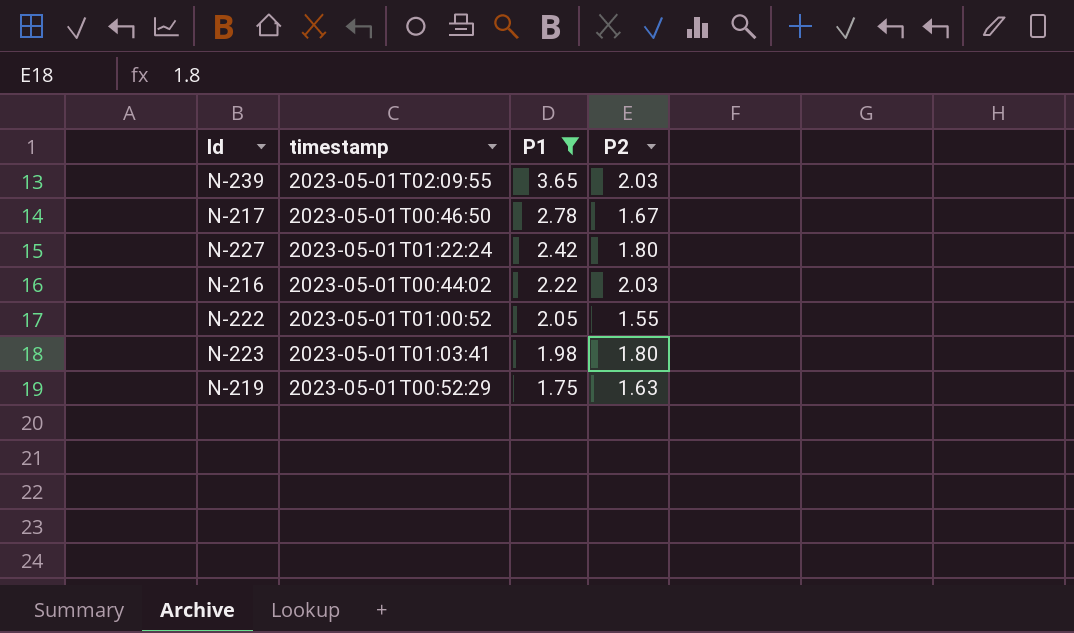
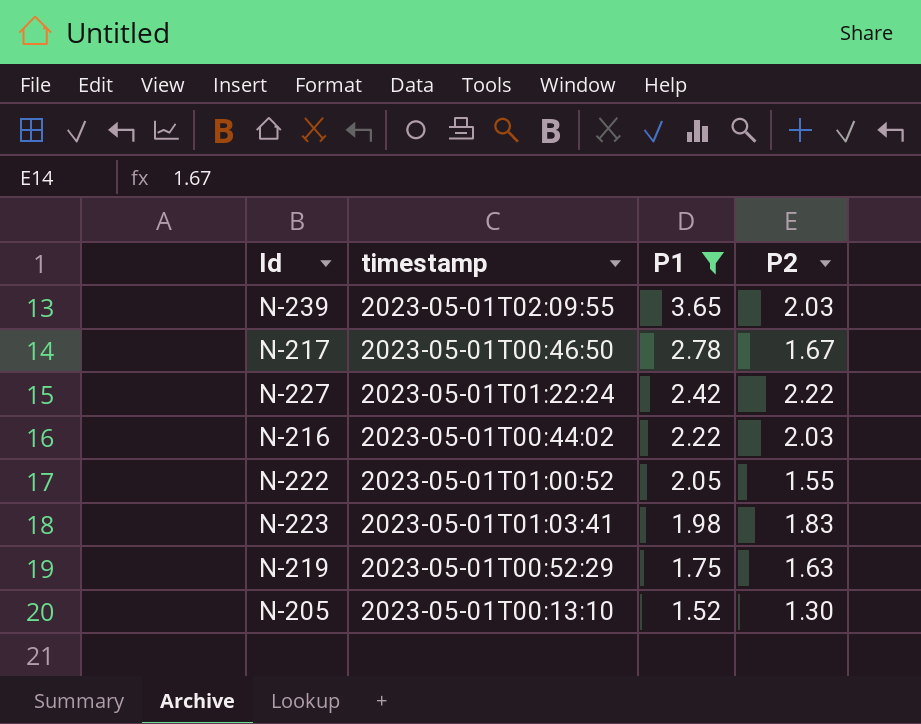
N-227 | P2: 1.80 -> 2.22
N-223 | P2: 1.80 -> 1.83
row N-205: none -> 2023-05-01T00:13:10 | 1.52 | 1.30

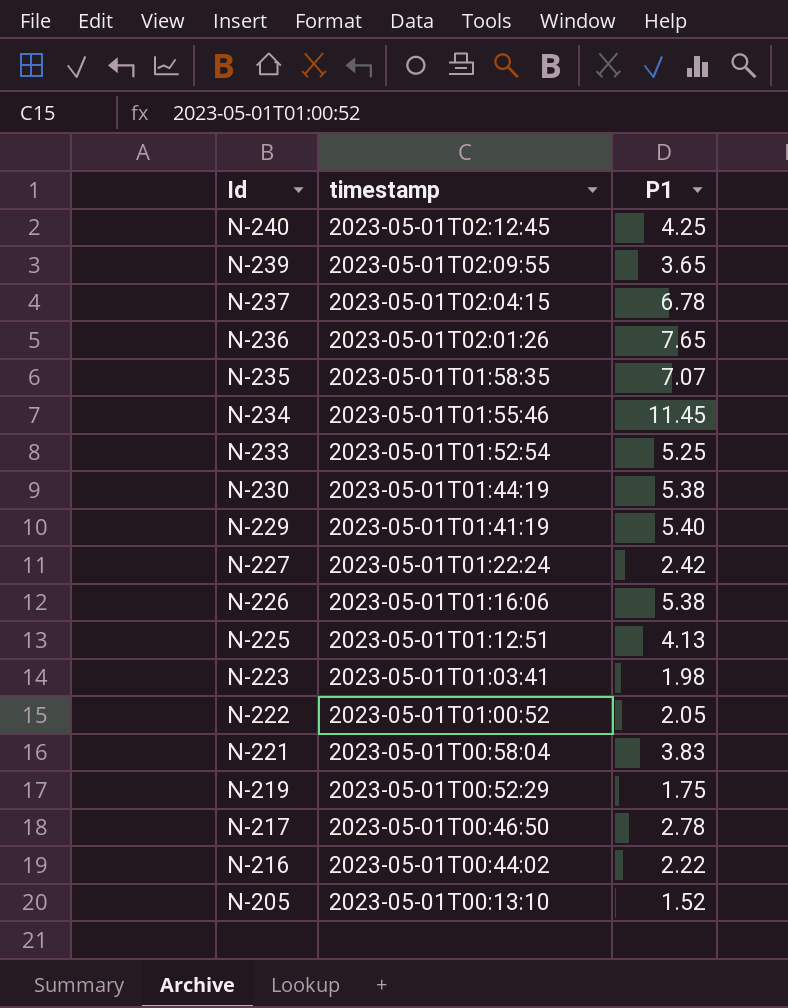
filter: P1 <= 3.65 -> none
row order: P1 descending -> Id descending
column P2 | position: 4 -> none

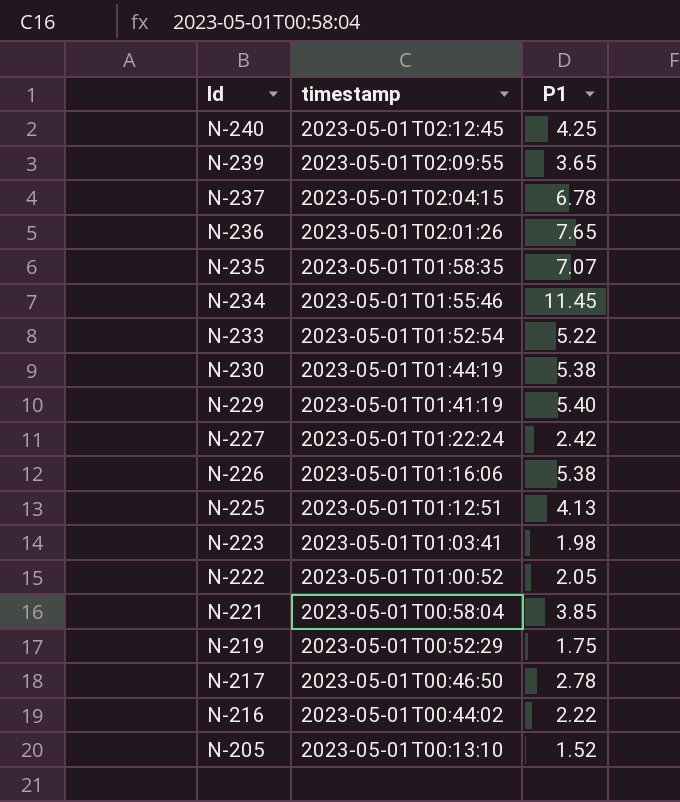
N-233 | P1: 5.25 -> 5.22
N-221 | P1: 3.83 -> 3.85

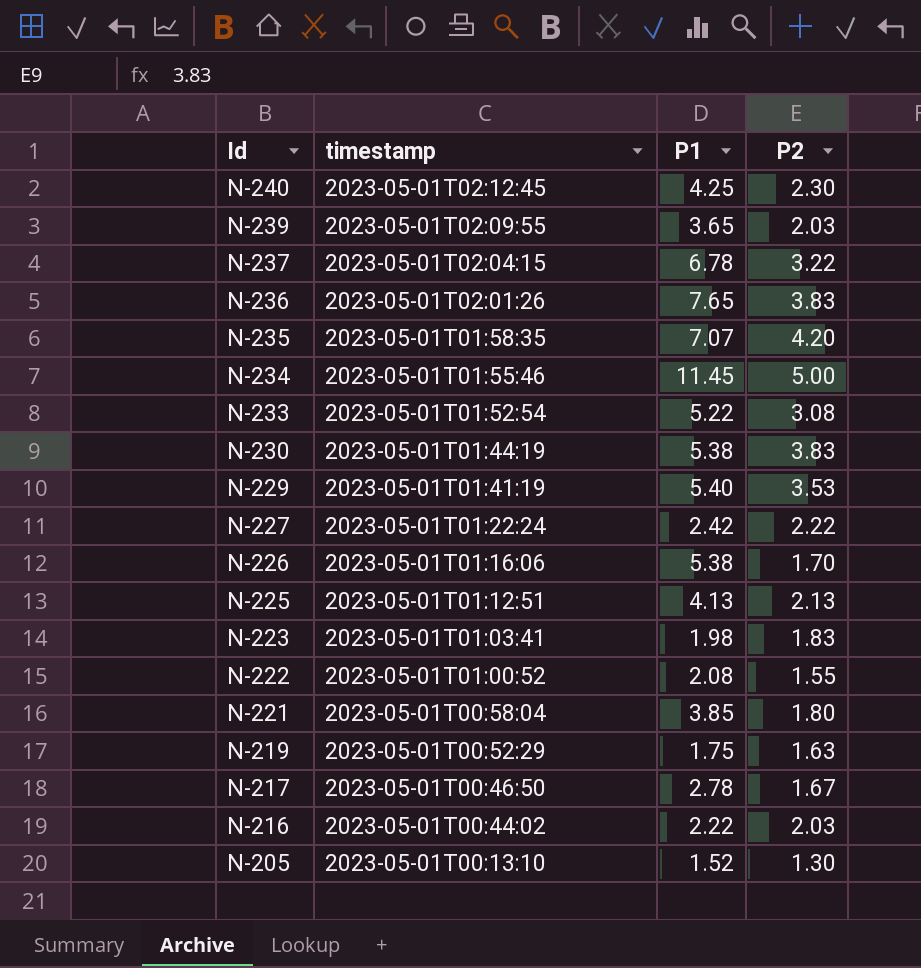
column P2 | position: none -> 4
N-222 | P1: 2.05 -> 2.08

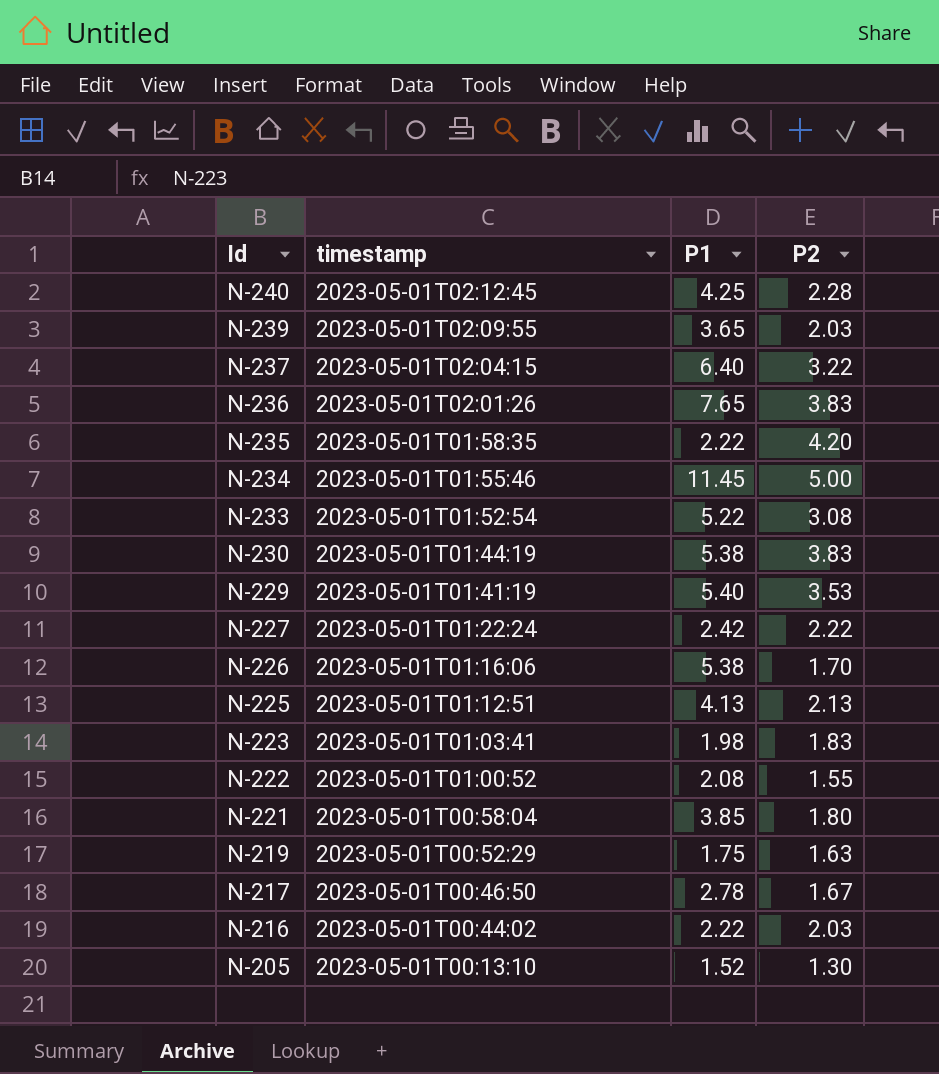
N-240 | P2: 2.30 -> 2.28
N-237 | P1: 6.78 -> 6.40
N-235 | P1: 7.07 -> 2.22

